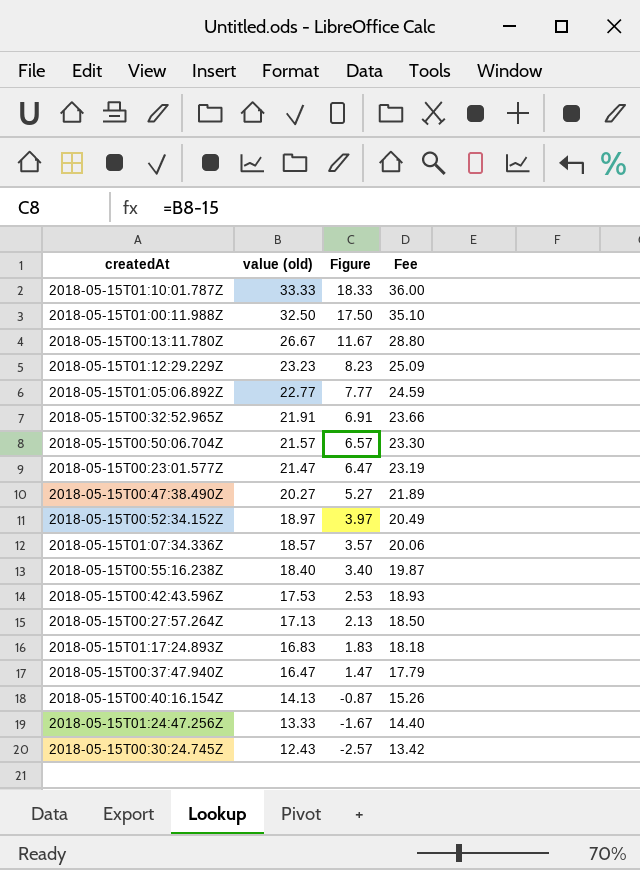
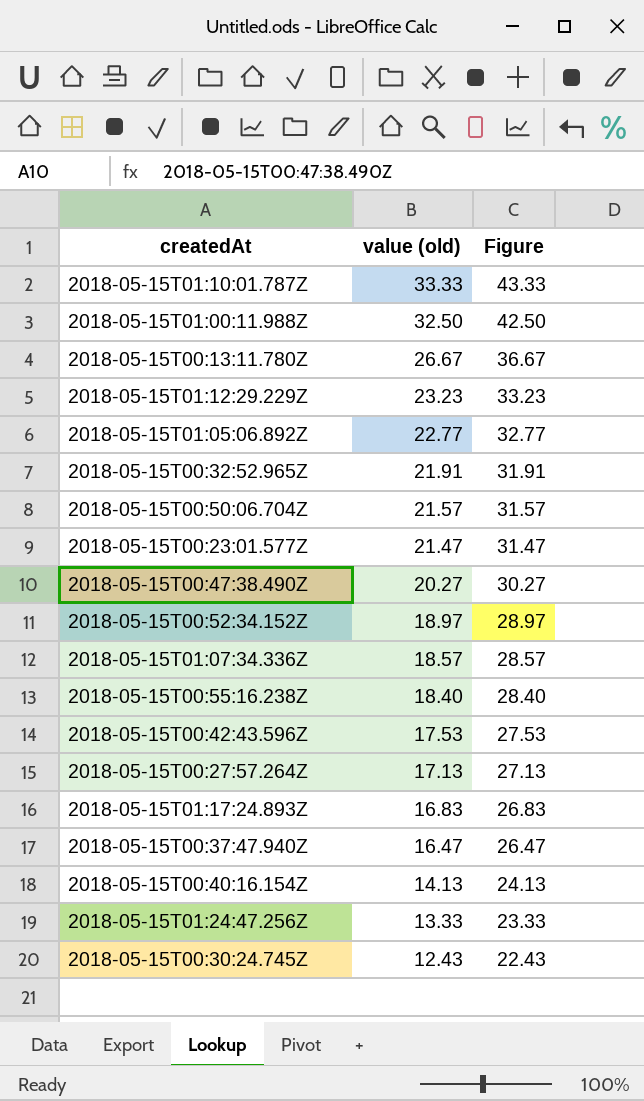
column Fee | formula: [value (old)] * 1.08 -> none
column Figure | formula: [value (old)] - 15 -> [value (old)] + 10

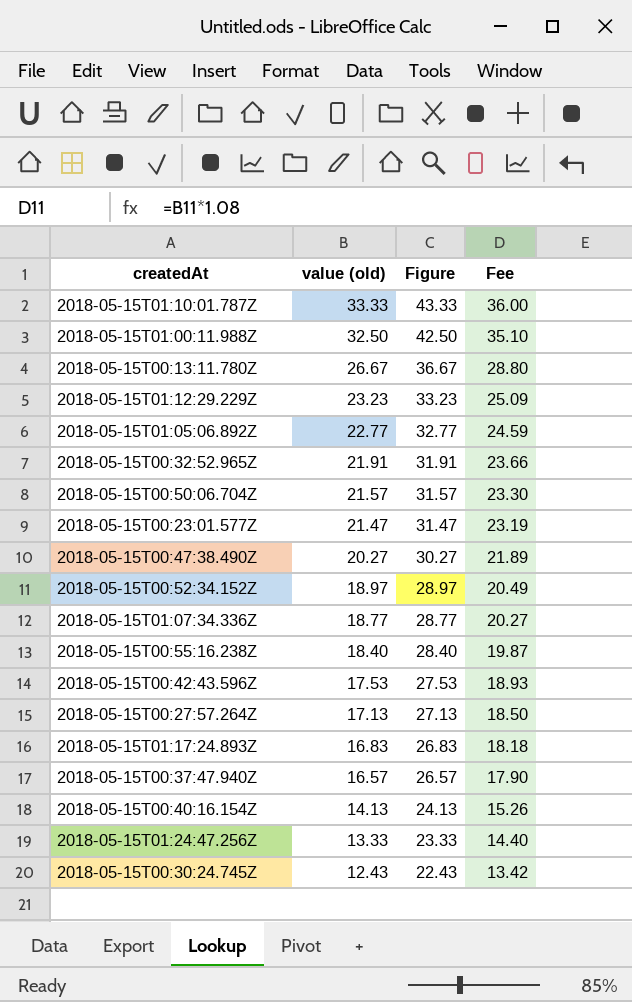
column Fee | formula: none -> [value (old)] * 1.08
2018-05-15T01:07:34.336Z | value (old): 18.57 -> 18.77
2018-05-15T01:07:34.336Z | Figure: 28.57 -> 28.77
2018-05-15T00:37:47.940Z | value (old): 16.47 -> 16.57
2018-05-15T00:37:47.940Z | Figure: 26.47 -> 26.57

